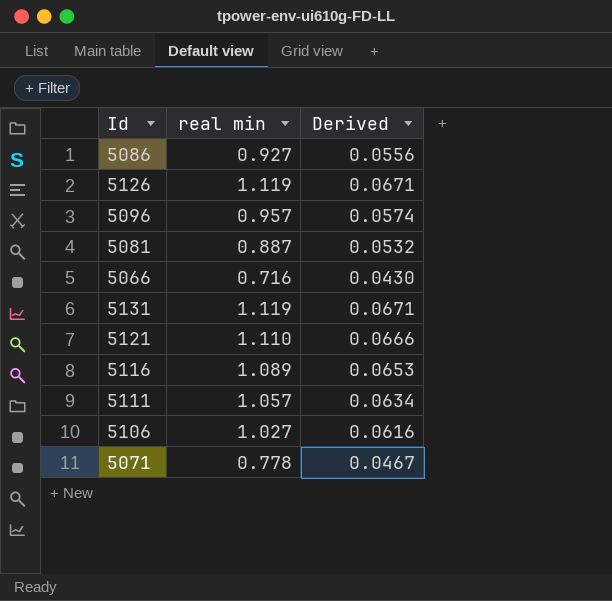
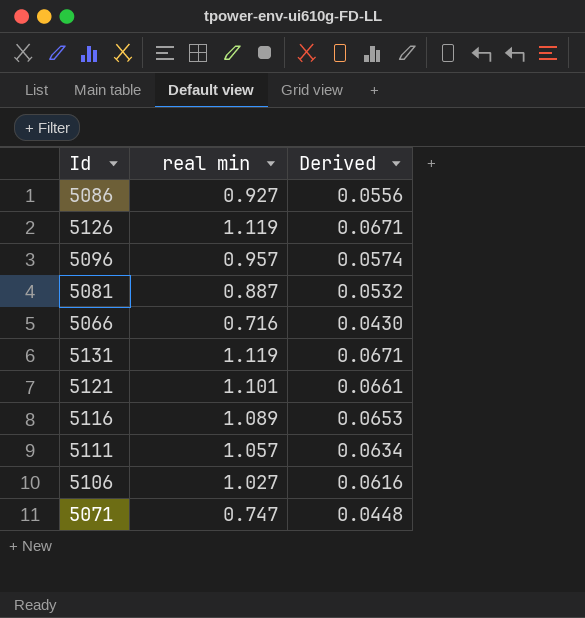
5121 | real min: 1.110 -> 1.101
5121 | Derived: 0.0666 -> 0.0661
5071 | real min: 0.778 -> 0.747
5071 | Derived: 0.0467 -> 0.0448

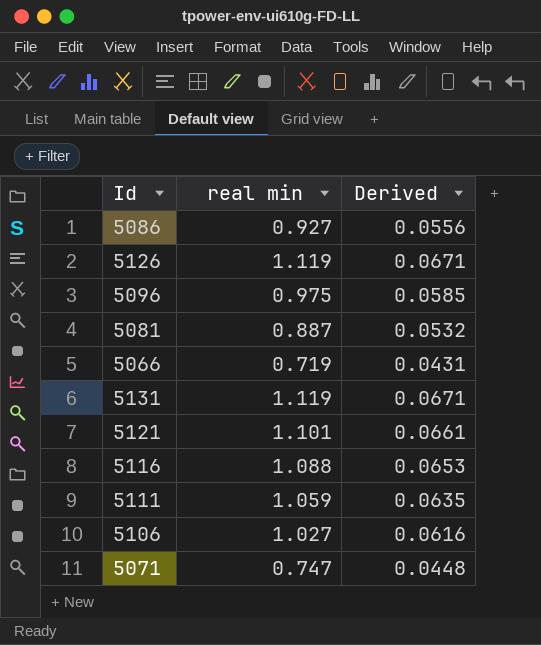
5096 | real min: 0.957 -> 0.975
5096 | Derived: 0.0574 -> 0.0585
5066 | real min: 0.716 -> 0.719
5066 | Derived: 0.0430 -> 0.0431
5116 | real min: 1.089 -> 1.088
5111 | real min: 1.057 -> 1.059
5111 | Derived: 0.0634 -> 0.0635

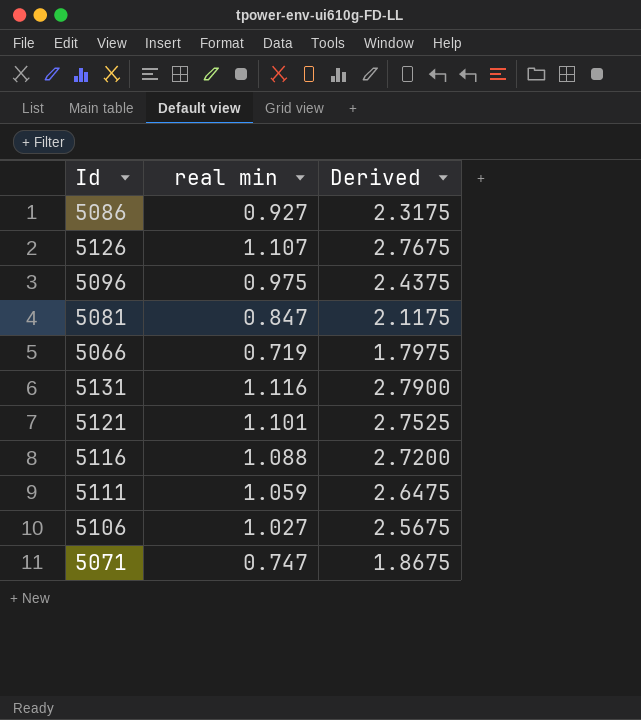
column Derived | formula: [real min] * 0.06 -> [real min] * 2.5
5126 | real min: 1.119 -> 1.107
5081 | real min: 0.887 -> 0.847
5131 | real min: 1.119 -> 1.116

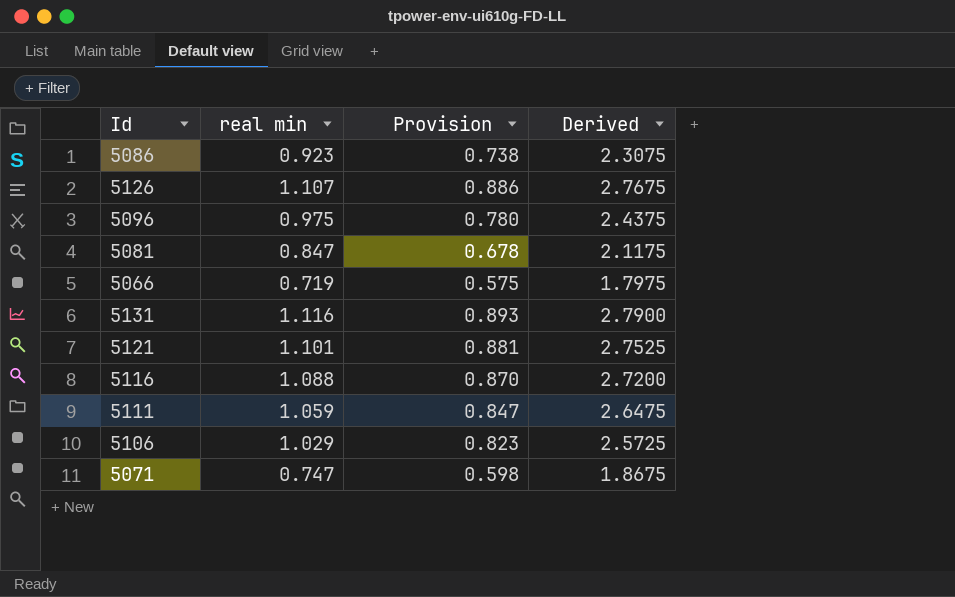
column Provision | formula: none -> [real min] * 0.8
5086 | real min: 0.927 -> 0.923
5086 | Derived: 2.3175 -> 2.3075
5106 | real min: 1.027 -> 1.029
5106 | Derived: 2.5675 -> 2.5725

